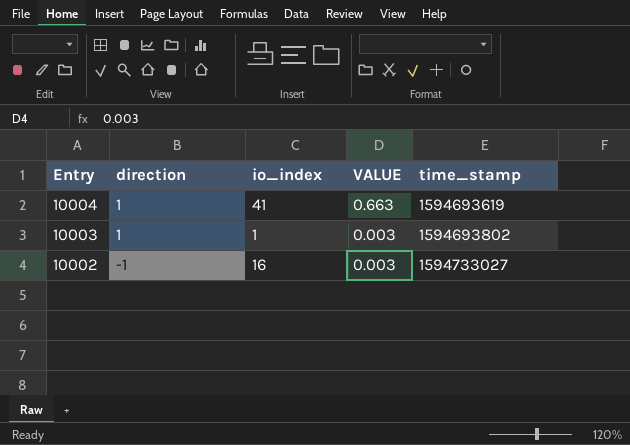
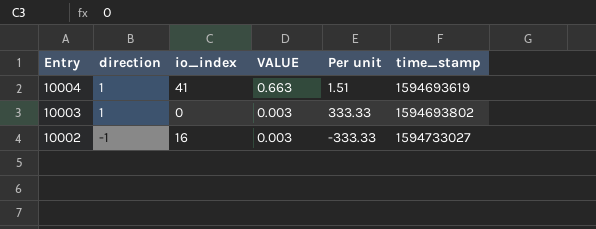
column Per unit | formula: none -> [direction] / [VALUE]
10003 | io_index: 1 -> 0

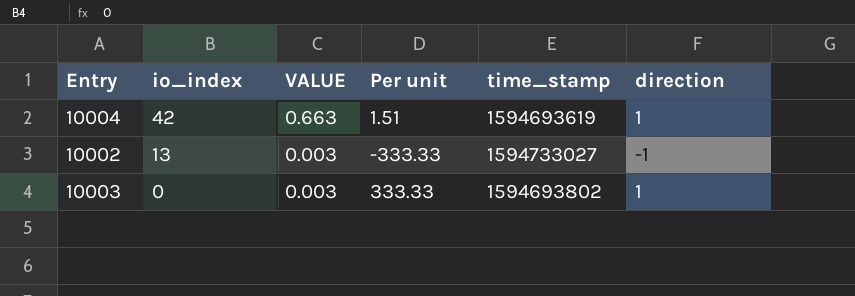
row order: Entry descending -> io_index descending
column direction | position: 2 -> 6
10004 | io_index: 41 -> 42
10002 | io_index: 16 -> 13

